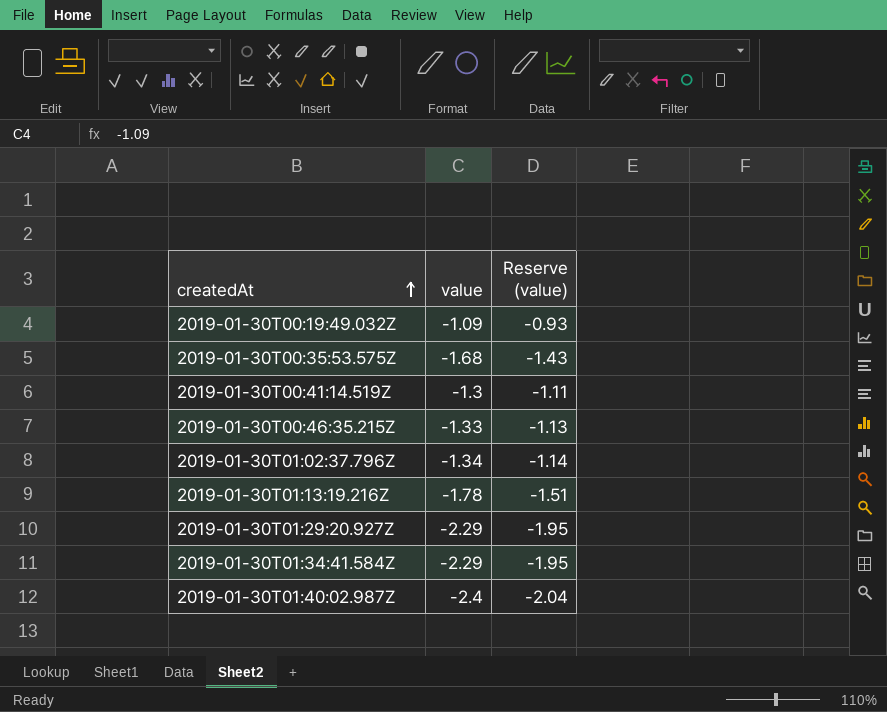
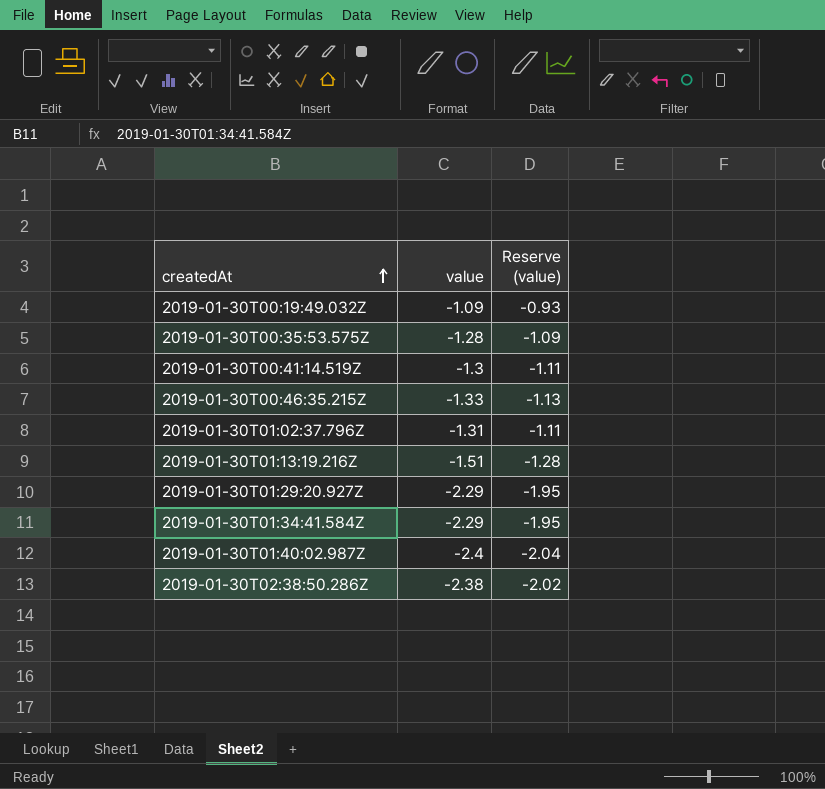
2019-01-30T00:35:53.575Z | value: -1.68 -> -1.28
2019-01-30T00:35:53.575Z | Reserve (value): -1.43 -> -1.09
2019-01-30T01:02:37.796Z | value: -1.34 -> -1.31
2019-01-30T01:02:37.796Z | Reserve (value): -1.14 -> -1.11
2019-01-30T01:13:19.216Z | value: -1.78 -> -1.51
2019-01-30T01:13:19.216Z | Reserve (value): -1.51 -> -1.28
row 2019-01-30T02:38:50.286Z: none -> -2.38 | -2.02

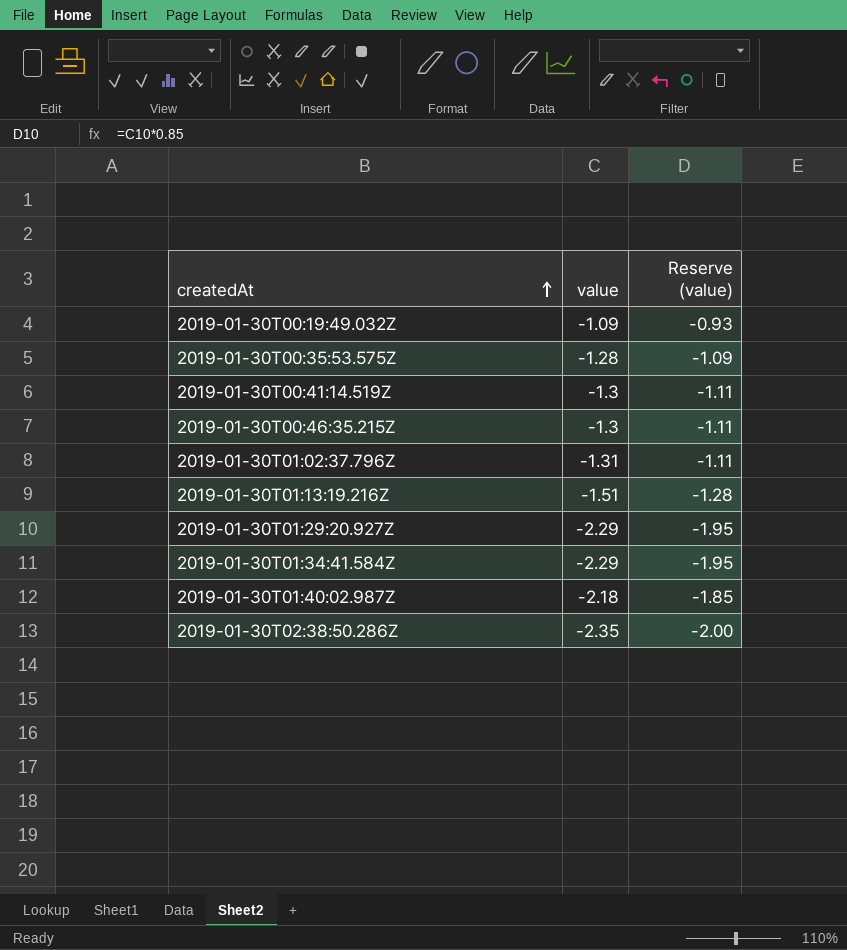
2019-01-30T00:46:35.215Z | value: -1.33 -> -1.3
2019-01-30T00:46:35.215Z | Reserve (value): -1.13 -> -1.11
2019-01-30T01:40:02.987Z | value: -2.4 -> -2.18
2019-01-30T01:40:02.987Z | Reserve (value): -2.04 -> -1.85
2019-01-30T02:38:50.286Z | value: -2.38 -> -2.35
2019-01-30T02:38:50.286Z | Reserve (value): -2.02 -> -2.00

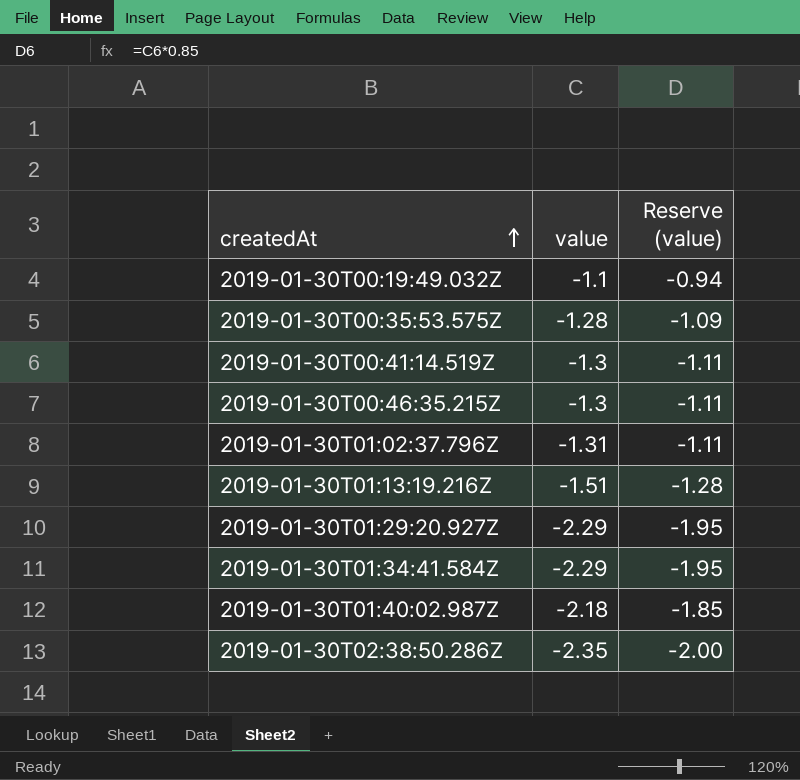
2019-01-30T00:19:49.032Z | value: -1.09 -> -1.1
2019-01-30T00:19:49.032Z | Reserve (value): -0.93 -> -0.94

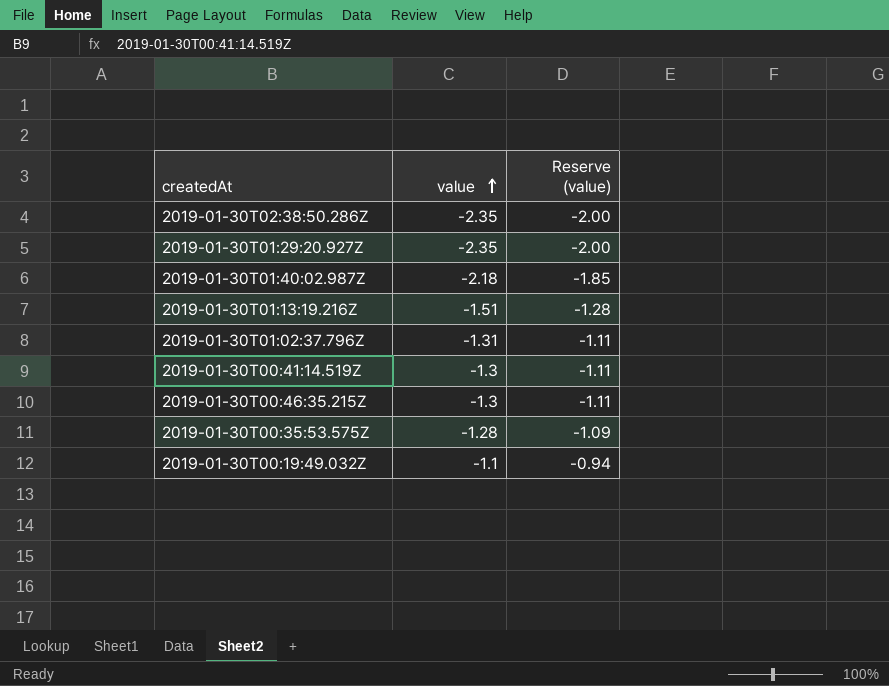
row order: createdAt ascending -> value ascending
row 2019-01-30T01:34:41.584Z: -2.29 | -1.95 -> none
2019-01-30T01:29:20.927Z | value: -2.29 -> -2.35
2019-01-30T01:29:20.927Z | Reserve (value): -1.95 -> -2.00

